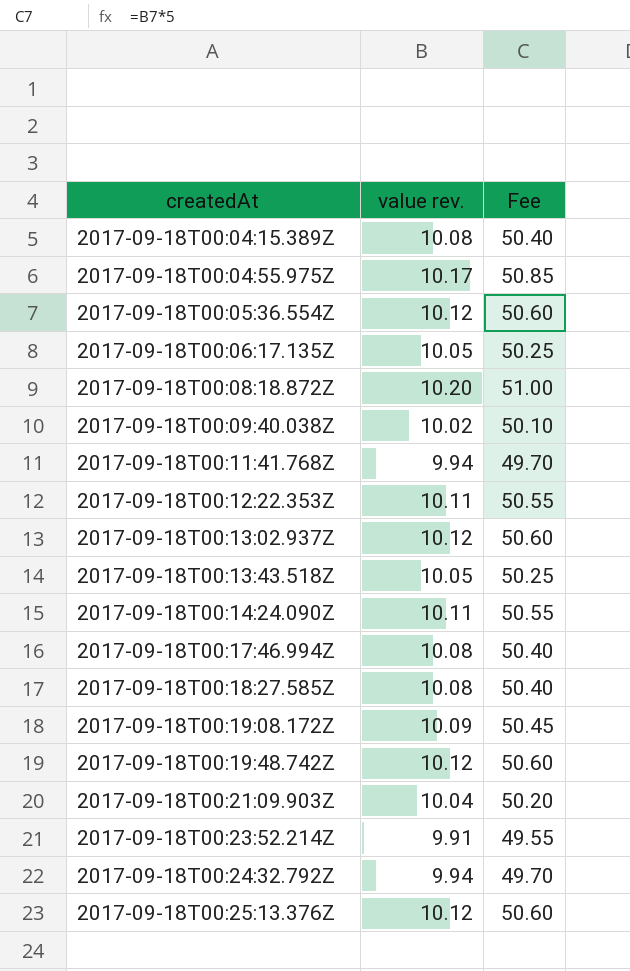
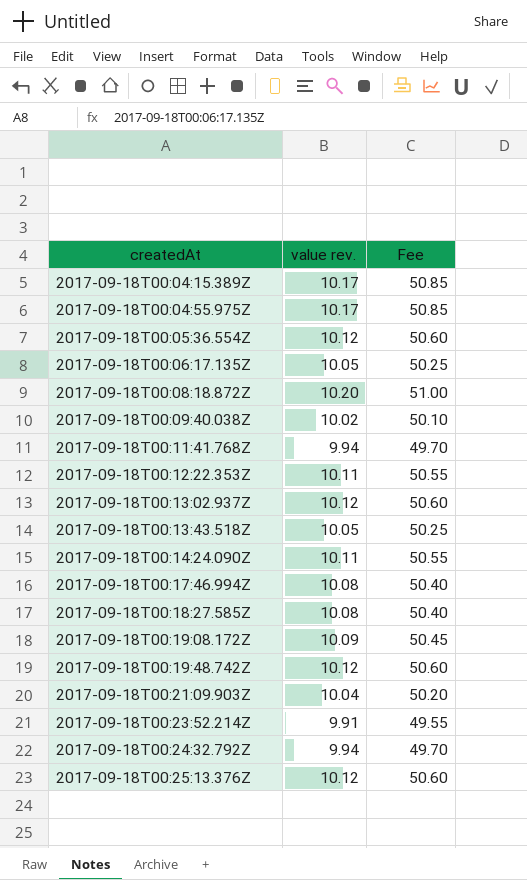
2017-09-18T00:04:15.389Z | value rev.: 10.08 -> 10.17
2017-09-18T00:04:15.389Z | Fee: 50.40 -> 50.85

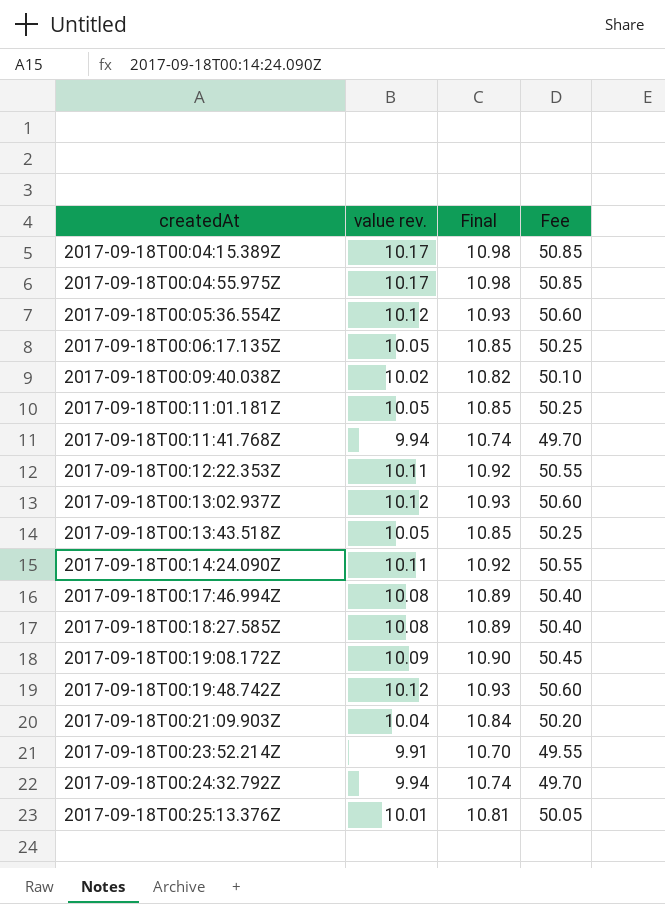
column Final | formula: none -> [value rev.] * 1.08
row 2017-09-18T00:08:18.872Z: 10.20 | 51.00 -> none
row 2017-09-18T00:11:01.181Z: none -> 10.05 | 10.85 | 50.25
2017-09-18T00:25:13.376Z | value rev.: 10.12 -> 10.01
2017-09-18T00:25:13.376Z | Fee: 50.60 -> 50.05

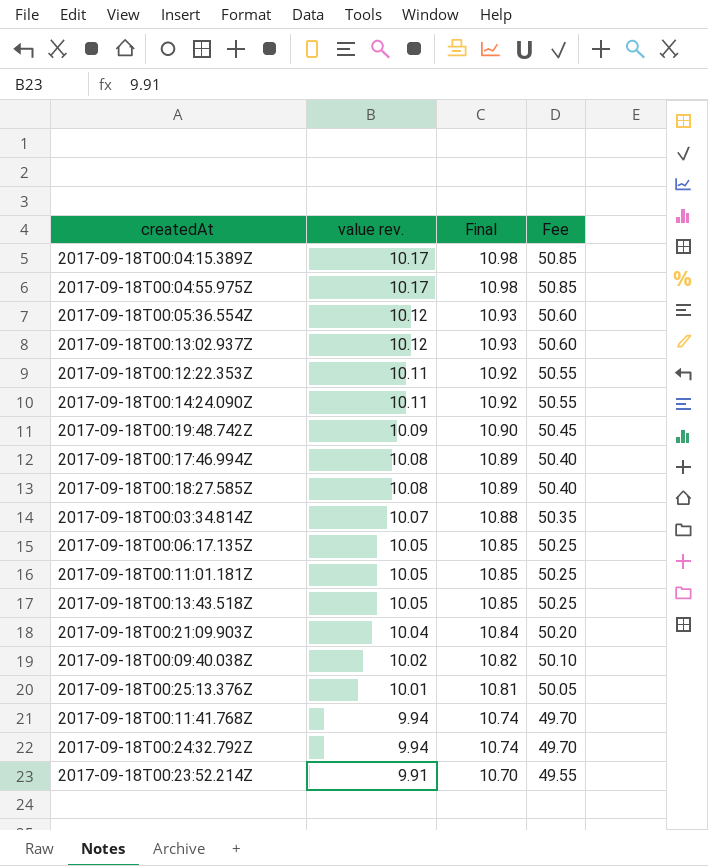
row order: createdAt ascending -> value rev. descending
row 2017-09-18T00:19:08.172Z: 10.09 | 10.90 | 50.45 -> none
2017-09-18T00:19:48.742Z | value rev.: 10.12 -> 10.09
2017-09-18T00:19:48.742Z | Final: 10.93 -> 10.90
2017-09-18T00:19:48.742Z | Fee: 50.60 -> 50.45
row 2017-09-18T00:03:34.814Z: none -> 10.07 | 10.88 | 50.35

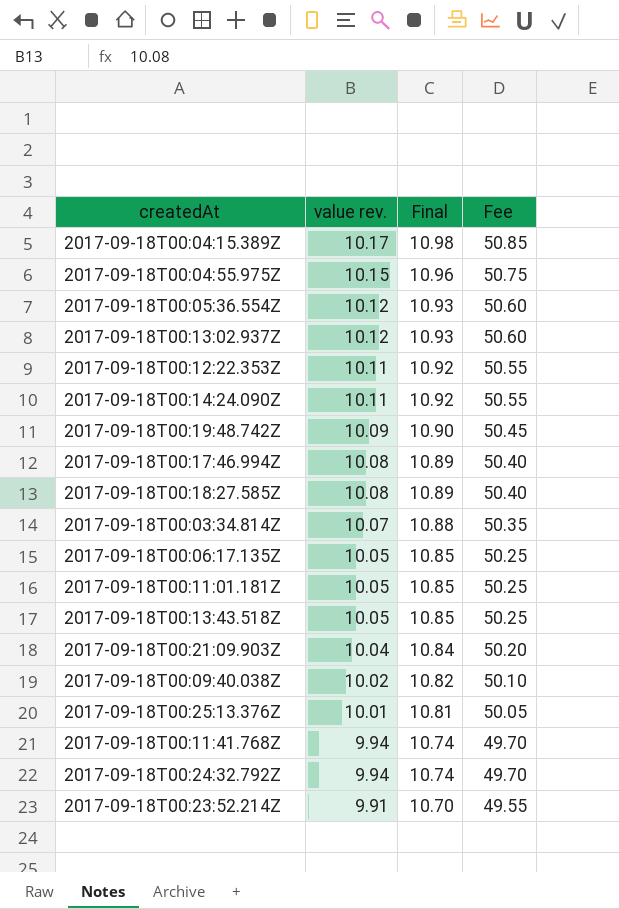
2017-09-18T00:04:55.975Z | value rev.: 10.17 -> 10.15
2017-09-18T00:04:55.975Z | Final: 10.98 -> 10.96
2017-09-18T00:04:55.975Z | Fee: 50.85 -> 50.75

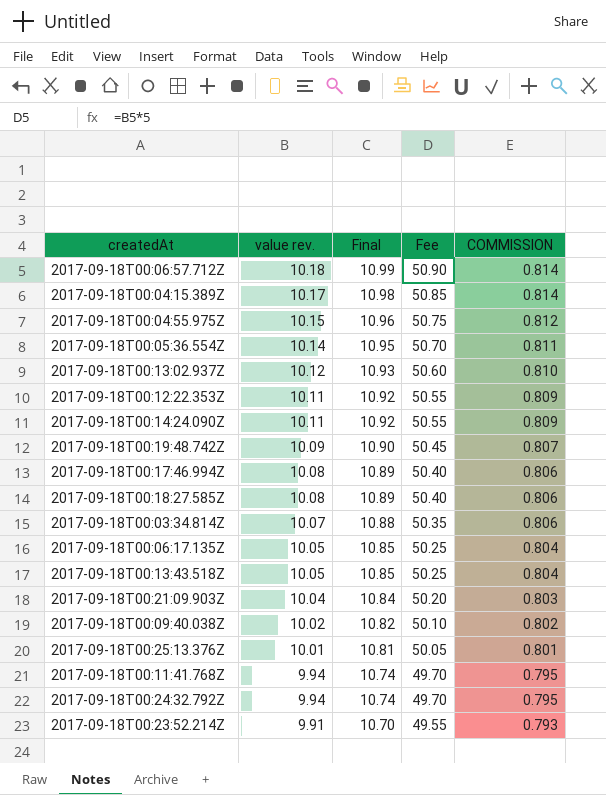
column COMMISSION | formula: none -> [value rev.] * 0.08
row 2017-09-18T00:11:01.181Z: 10.05 | 10.85 | 50.25 -> none
row 2017-09-18T00:06:57.712Z: none -> 10.18 | 10.99 | 50.90 | 0.814
2017-09-18T00:05:36.554Z | value rev.: 10.12 -> 10.14
2017-09-18T00:05:36.554Z | Final: 10.93 -> 10.95
2017-09-18T00:05:36.554Z | Fee: 50.60 -> 50.70

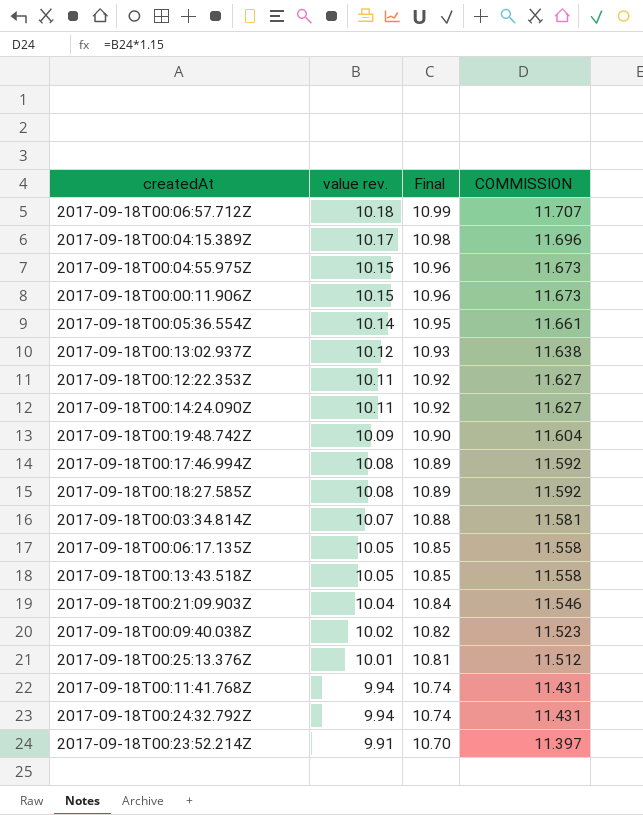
column Fee | formula: [value rev.] * 5 -> none
column COMMISSION | formula: [value rev.] * 0.08 -> [value rev.] * 1.15
row 2017-09-18T00:00:11.906Z: none -> 10.15 | 10.96 | 11.673

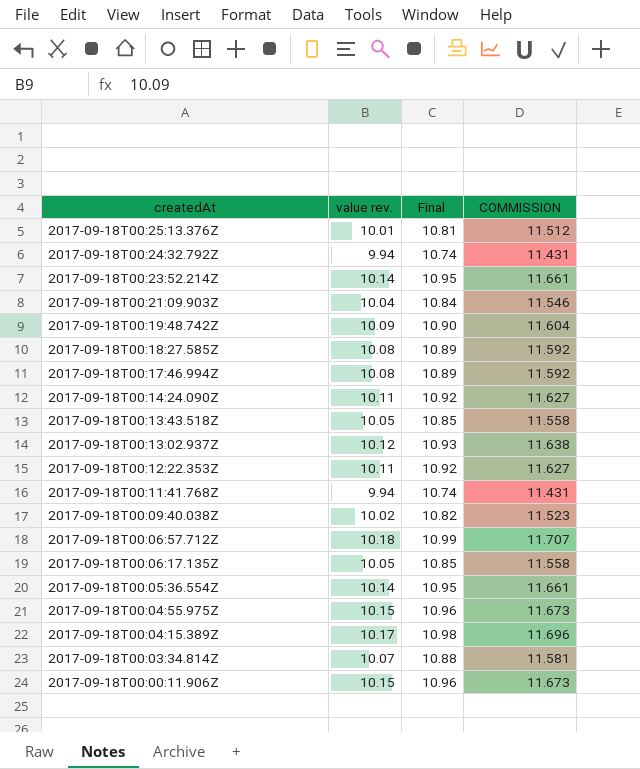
row order: value rev. descending -> createdAt descending
2017-09-18T00:23:52.214Z | value rev.: 9.91 -> 10.14
2017-09-18T00:23:52.214Z | Final: 10.70 -> 10.95
2017-09-18T00:23:52.214Z | COMMISSION: 11.397 -> 11.661

